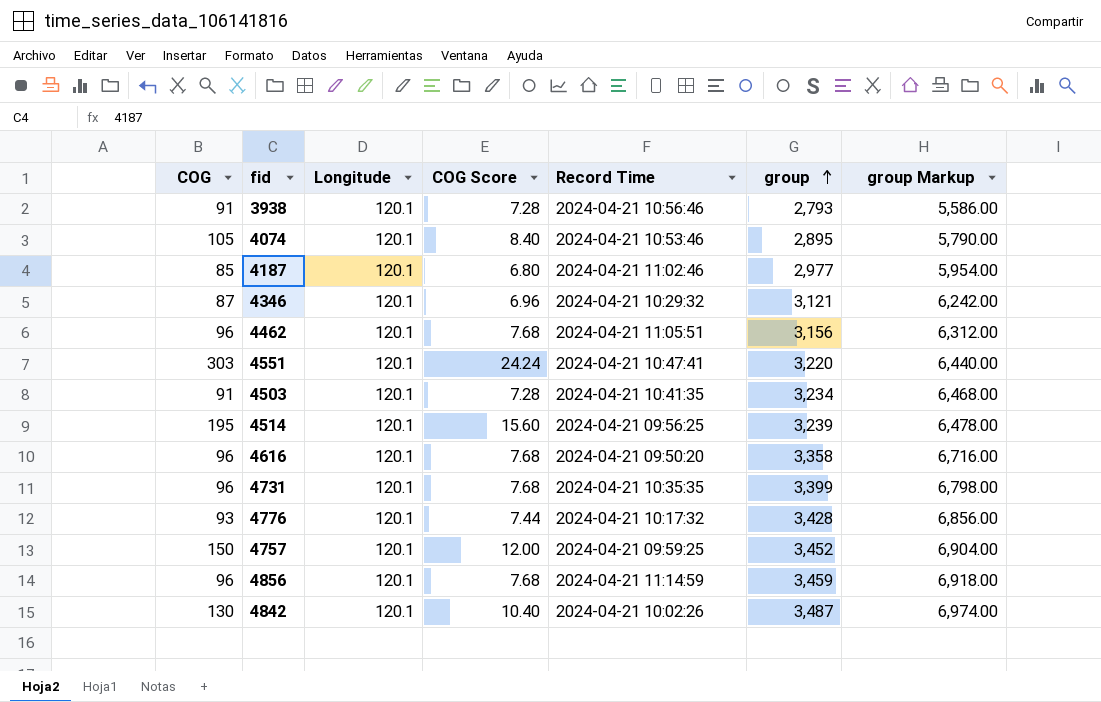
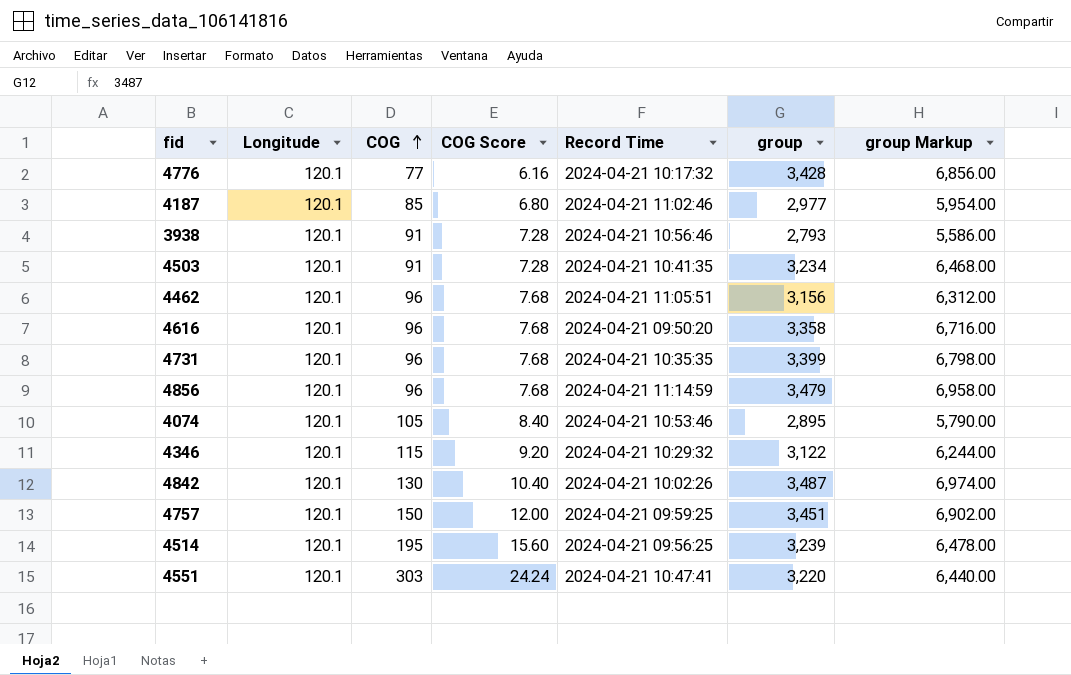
row order: group ascending -> COG ascending
column COG | position: 1 -> 3
4776 | COG: 93 -> 77
4776 | COG Score: 7.44 -> 6.16
4856 | group: 3,459 -> 3,479
4856 | group Markup: 6,918.00 -> 6,958.00
4346 | COG: 87 -> 115
4346 | COG Score: 6.96 -> 9.20
4346 | group: 3,121 -> 3,122
4346 | group Markup: 6,242.00 -> 6,244.00
4757 | group: 3,452 -> 3,451
4757 | group Markup: 6,904.00 -> 6,902.00

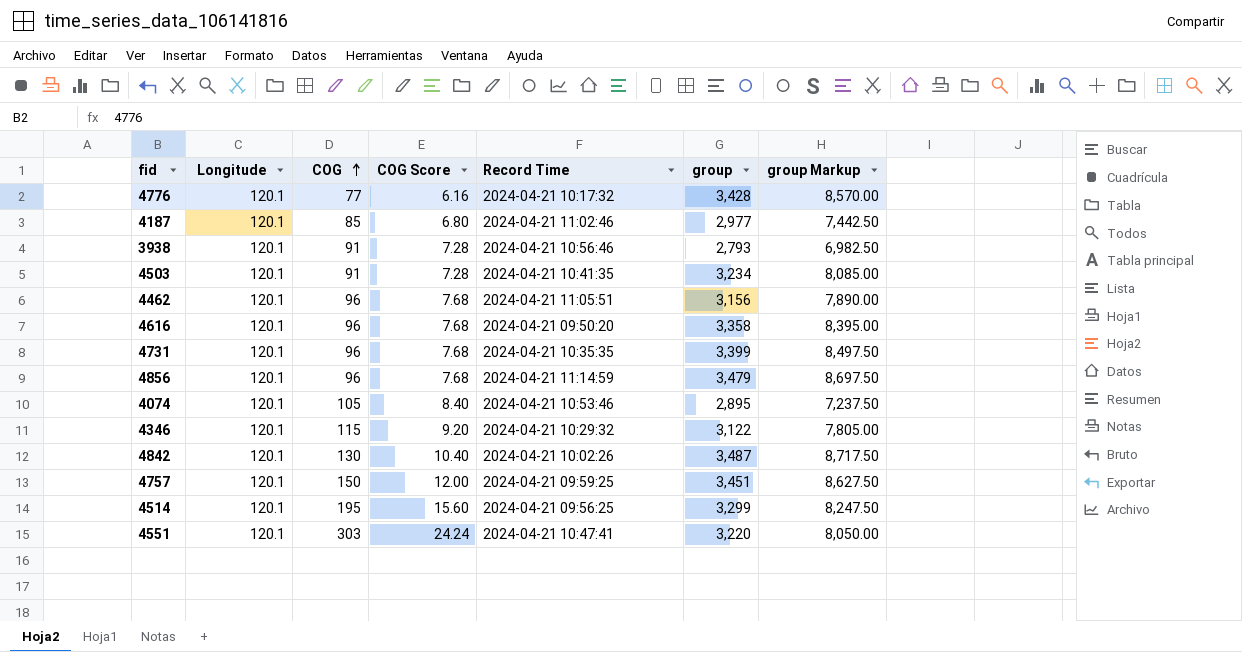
column group Markup | formula: [group] * 2 -> [group] * 2.5
4514 | group: 3,239 -> 3,299

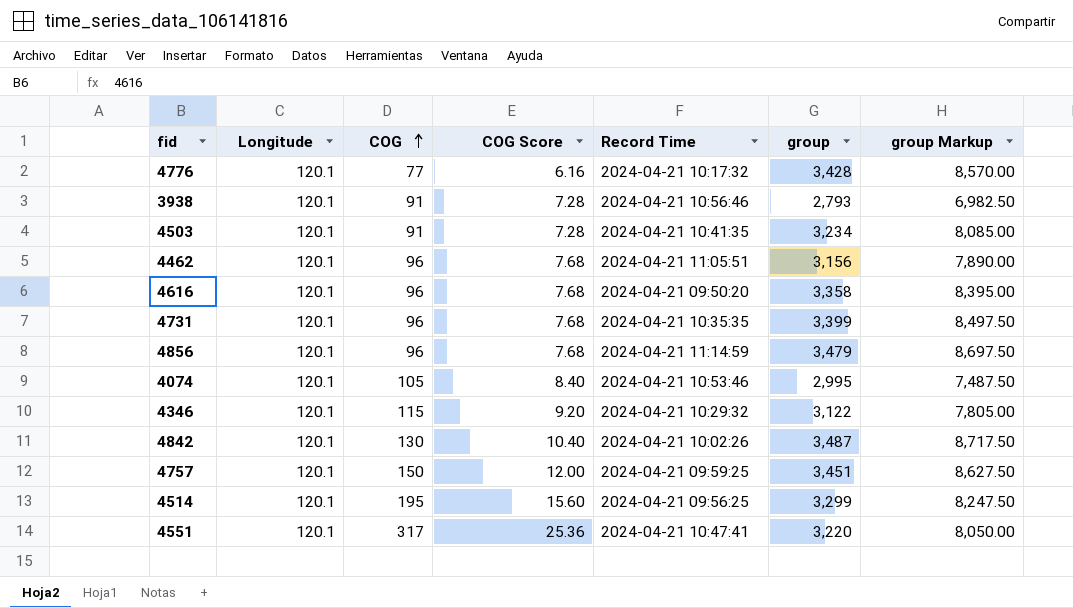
row 4187: 120.1 | 85 | 6.80 | 2024-04-21 11:02:46 | 2,977 | 7,442.50 -> none
4074 | group: 2,895 -> 2,995
4074 | group Markup: 7,237.50 -> 7,487.50
4551 | COG: 303 -> 317
4551 | COG Score: 24.24 -> 25.36

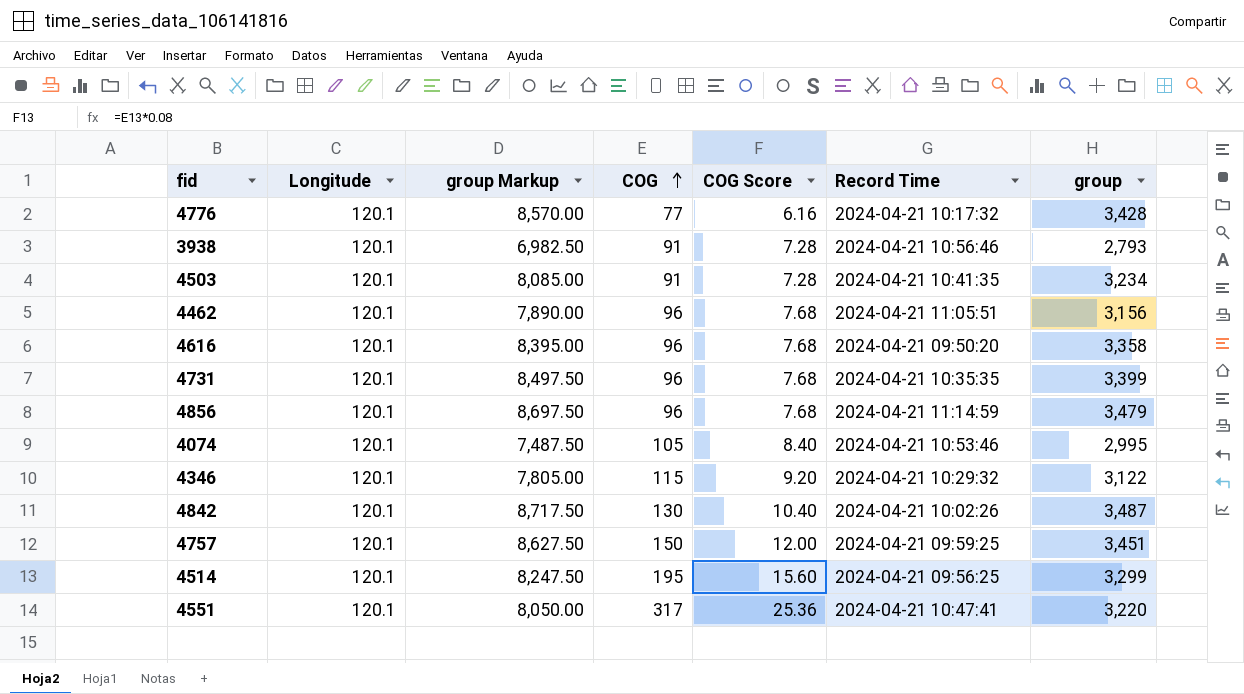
column group Markup | position: 7 -> 3

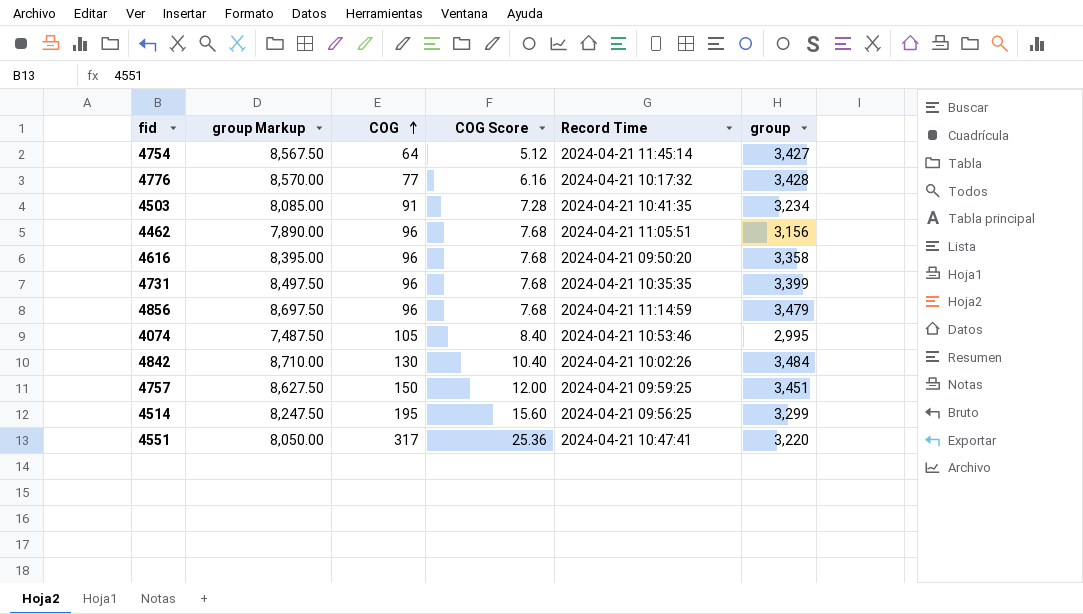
column Longitude | position: 2 -> none
row 3938: 120.1 | 6,982.50 | 91 | 7.28 | 2024-04-21 10:56:46 | 2,793 -> none
row 4346: 120.1 | 7,805.00 | 115 | 9.20 | 2024-04-21 10:29:32 | 3,122 -> none
row 4754: none -> 8,567.50 | 64 | 5.12 | 2024-04-21 11:45:14 | 3,427
4842 | group Markup: 8,717.50 -> 8,710.00
4842 | group: 3,487 -> 3,484

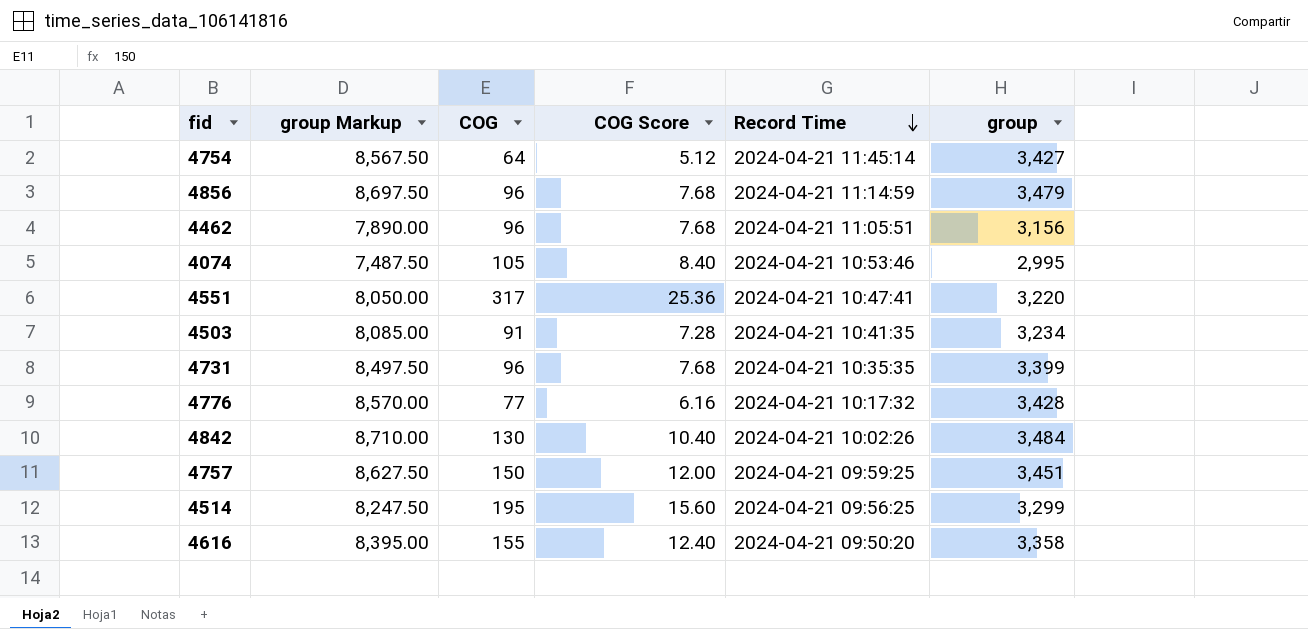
row order: COG ascending -> Record Time descending
4616 | COG: 96 -> 155
4616 | COG Score: 7.68 -> 12.40

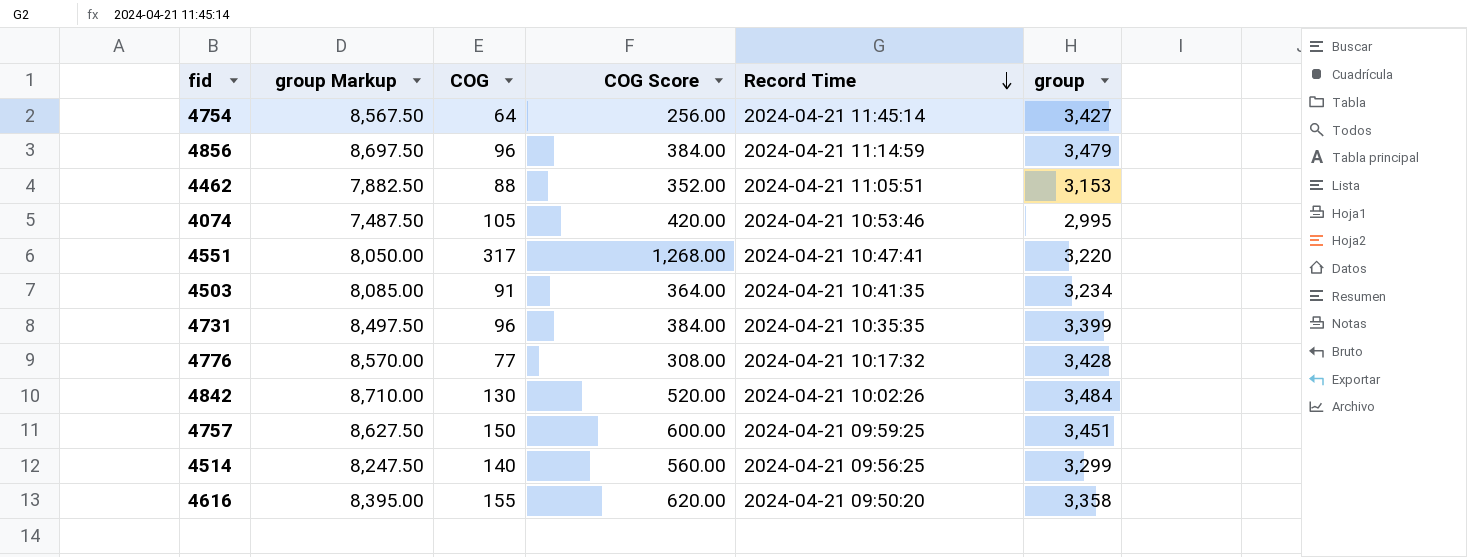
column COG Score | formula: [COG] * 0.08 -> [COG] * 4
4462 | group Markup: 7,890.00 -> 7,882.50
4462 | COG: 96 -> 88
4462 | group: 3,156 -> 3,153
4514 | COG: 195 -> 140

